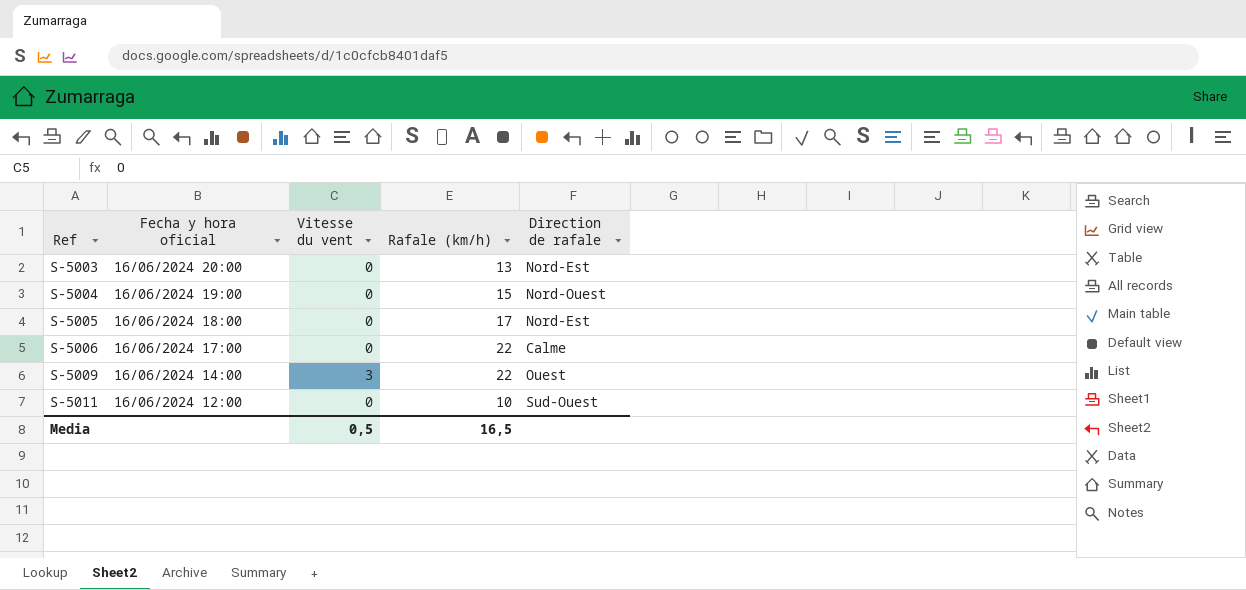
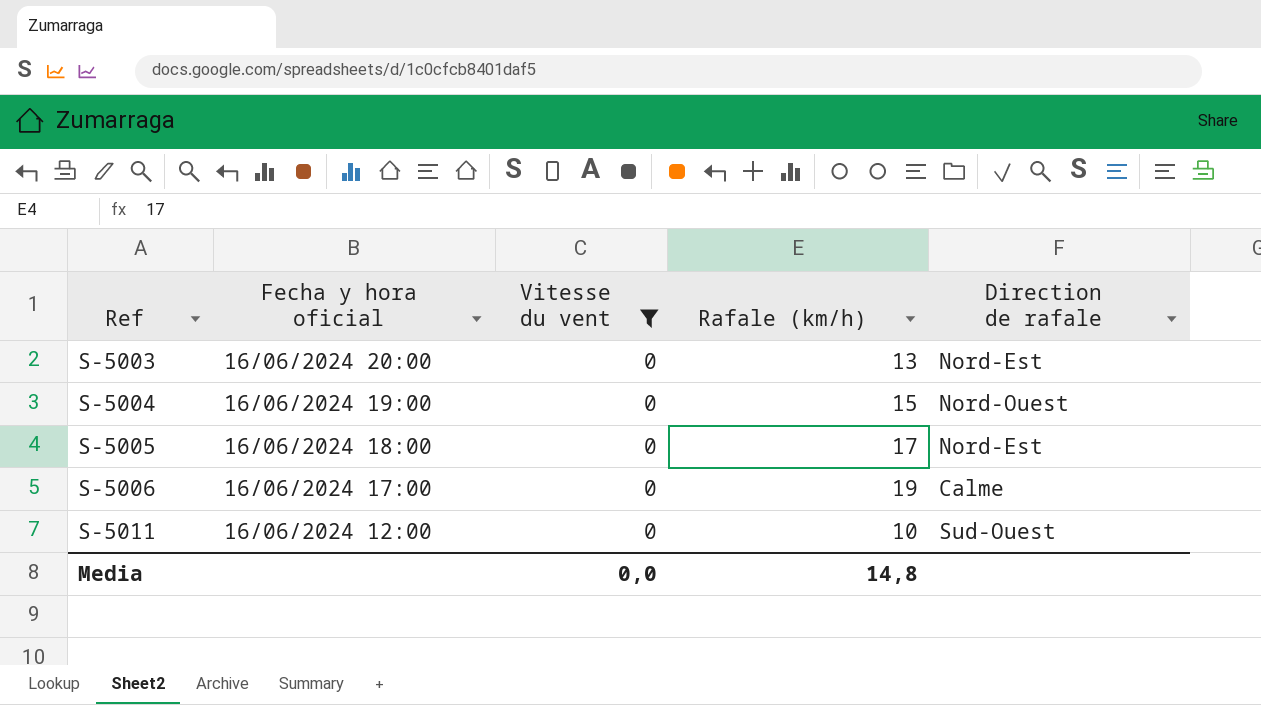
filter: none -> Vitesse du vent = 0
S-5006 | Rafale (km/h): 22 -> 19
Media | Vitesse du vent: 0,5 -> 0,0
Media | Rafale (km/h): 16,5 -> 14,8

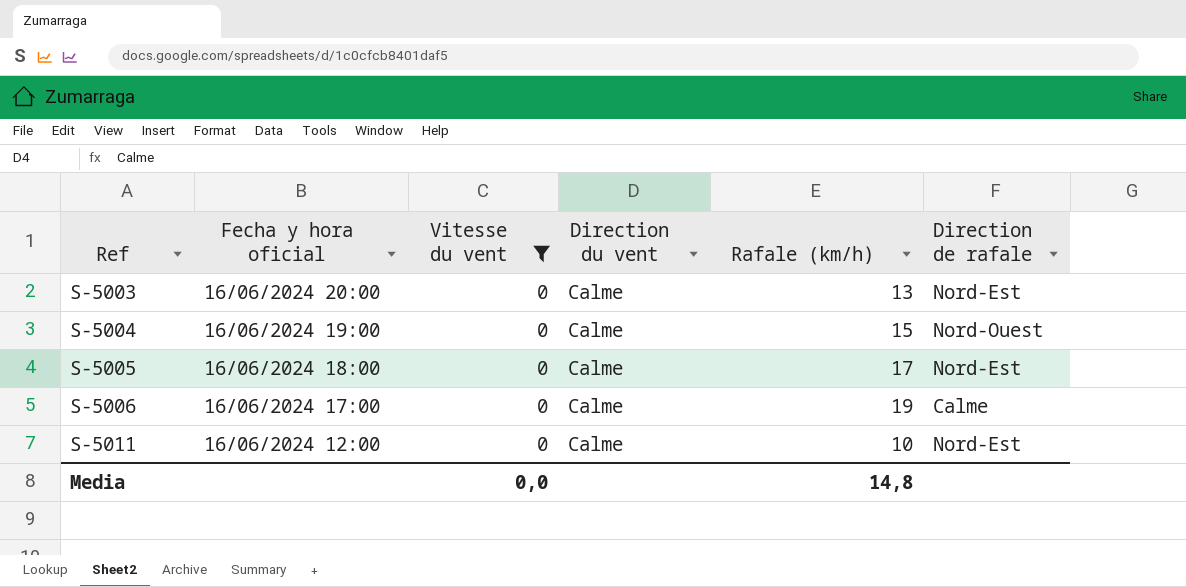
column Direction du vent | position: none -> 4
S-5011 | Direction de rafale: Sud-Ouest -> Nord-Est

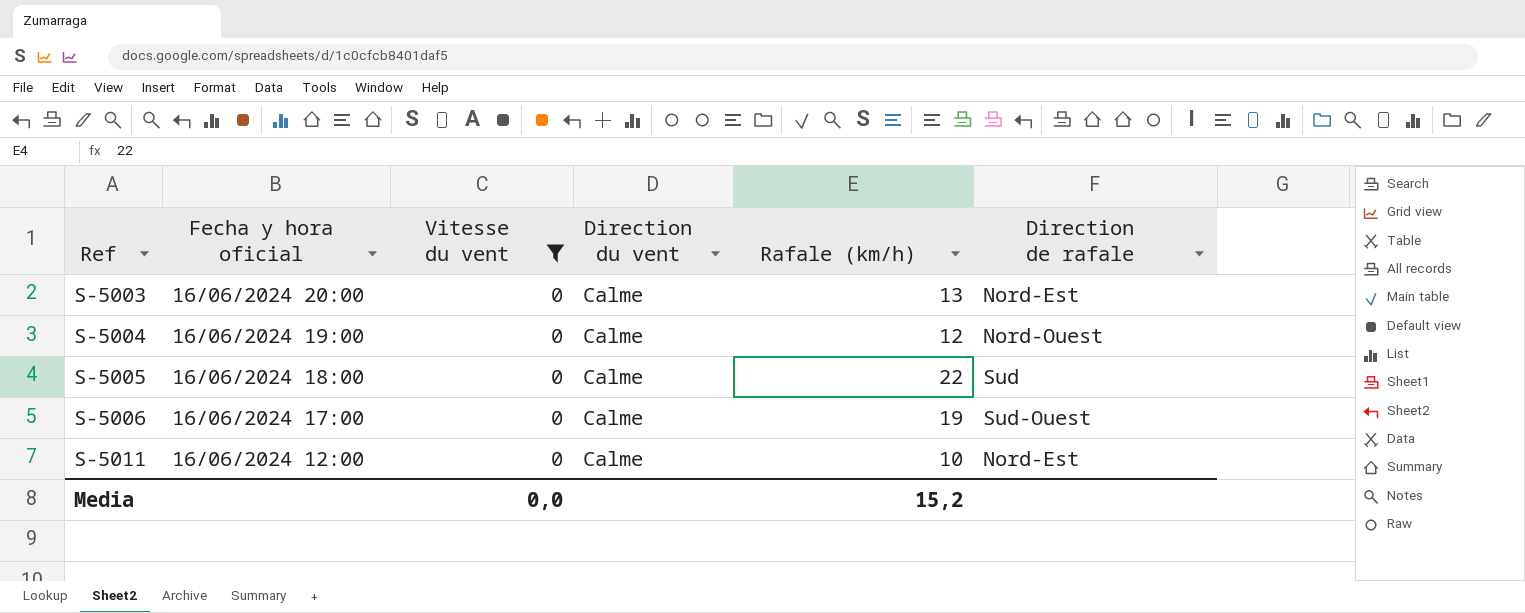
S-5004 | Rafale (km/h): 15 -> 12
S-5005 | Rafale (km/h): 17 -> 22
S-5005 | Direction de rafale: Nord-Est -> Sud
S-5006 | Direction de rafale: Calme -> Sud-Ouest
Media | Rafale (km/h): 14,8 -> 15,2

